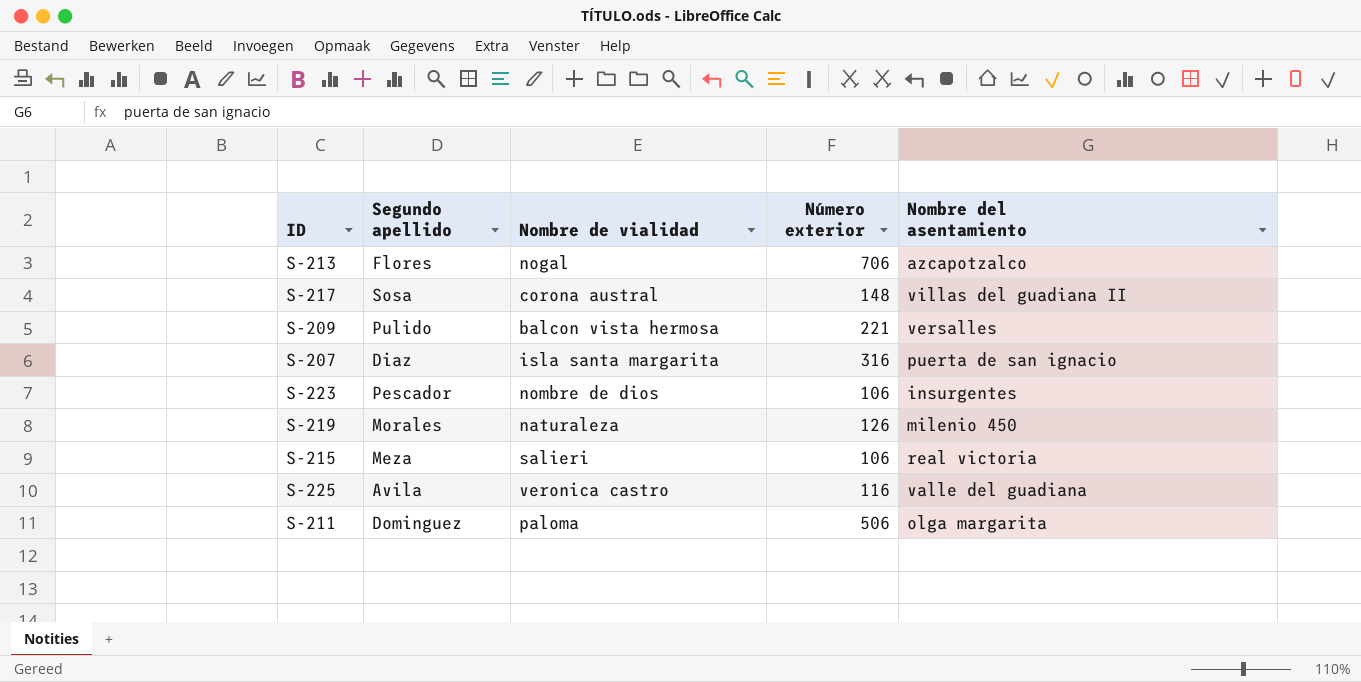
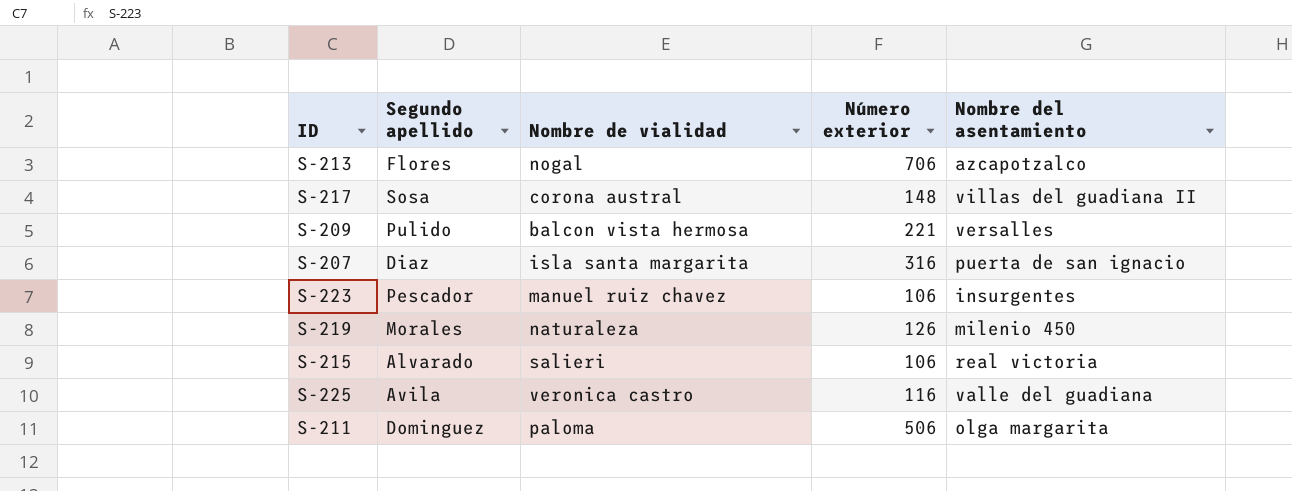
S-223 | Nombre de vialidad: nombre de dios -> manuel ruiz chavez
S-215 | Segundo apellido: Meza -> Alvarado

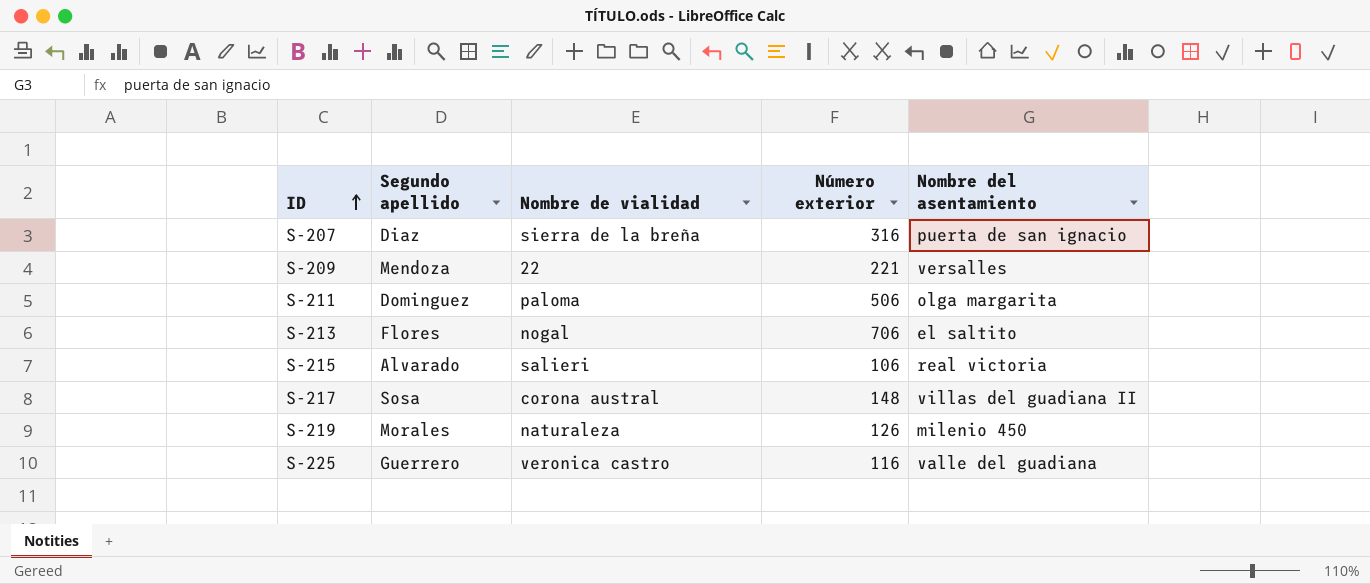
row order: none -> ID ascending
row S-223: Pescador | manuel ruiz chavez | 106 | insurgentes -> none
S-207 | Nombre de vialidad: isla santa margarita -> sierra de la breña
S-209 | Segundo apellido: Pulido -> Mendoza
S-209 | Nombre de vialidad: balcon vista hermosa -> 22
S-213 | Nombre del asentamiento: azcapotzalco -> el saltito
S-225 | Segundo apellido: Avila -> Guerrero

